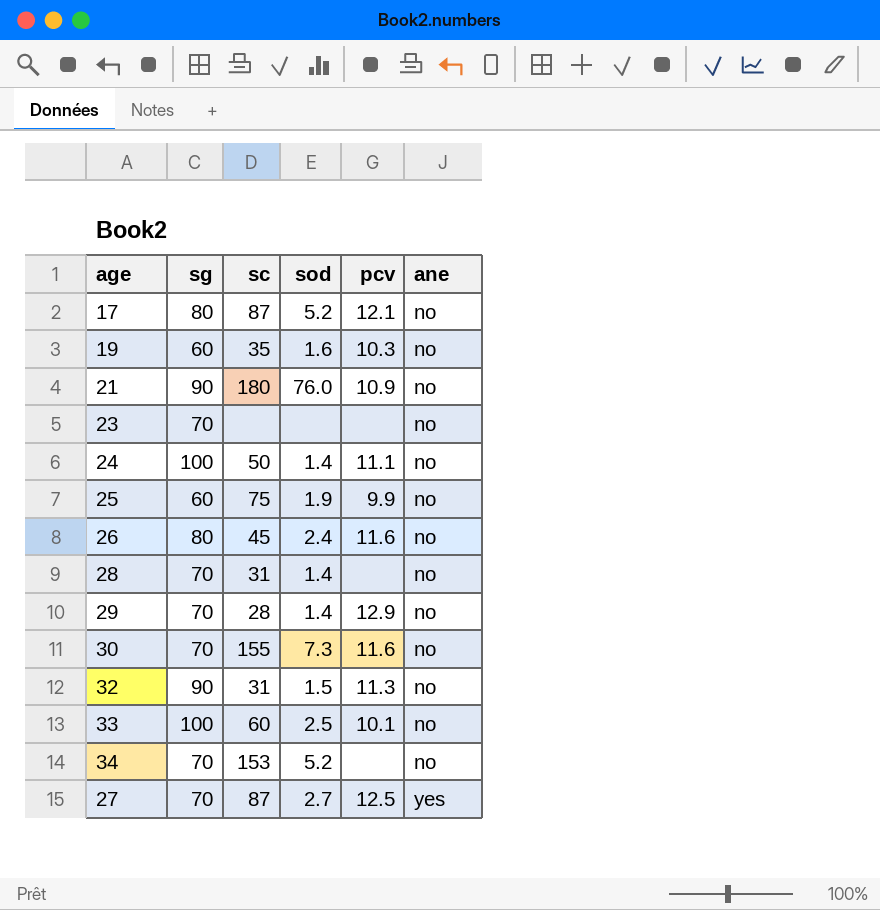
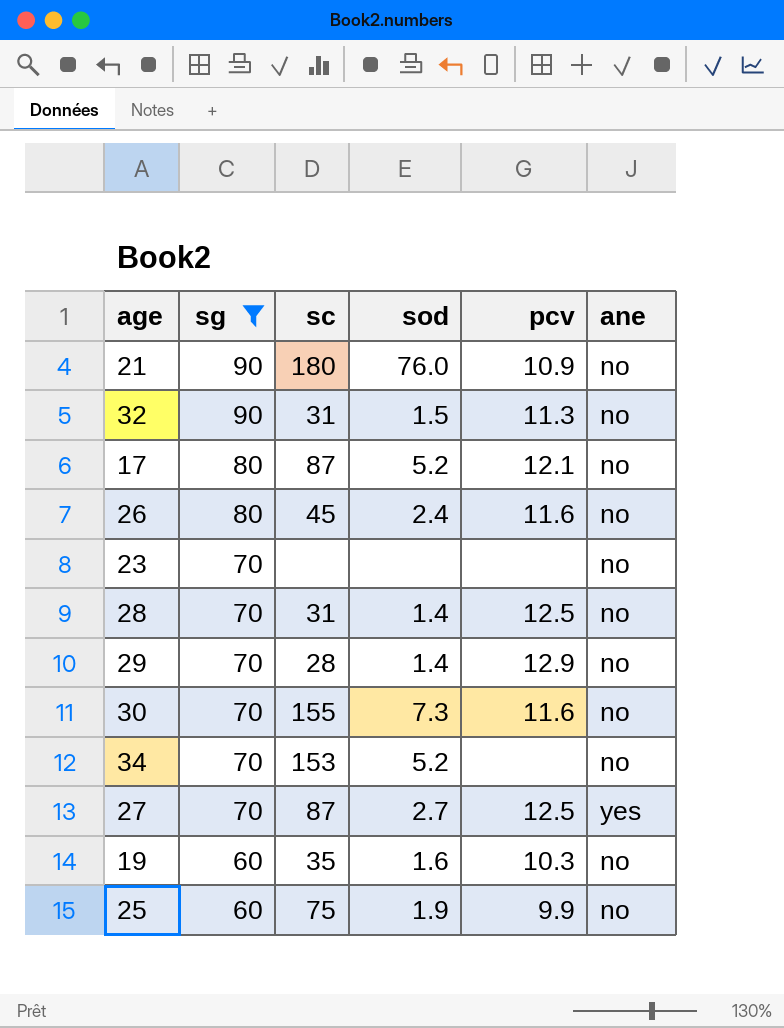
filter: none -> sg != 100
row order: ane ascending -> sg descending
28 | pcv: none -> 12.5

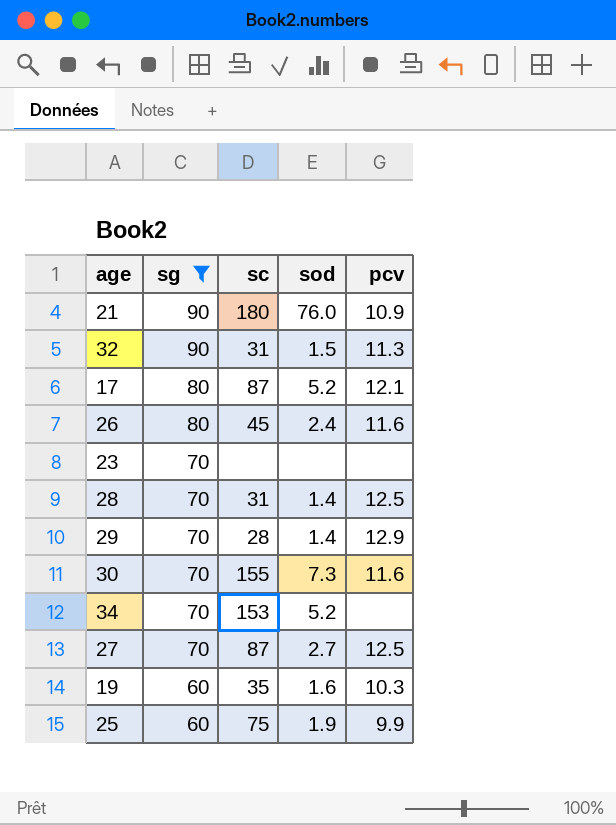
column ane | position: 6 -> none

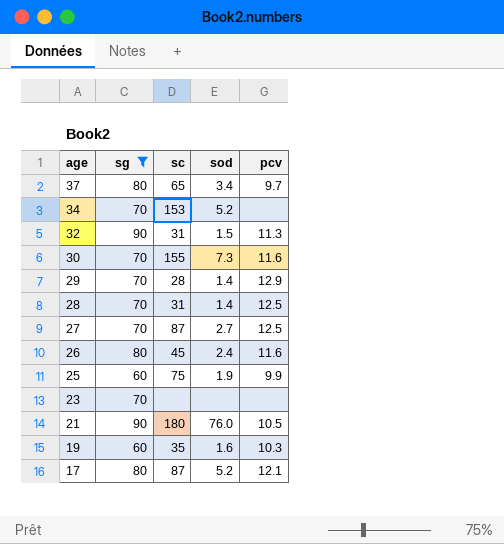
row order: sg descending -> age descending
row 37: none -> 80 | 65 | 3.4 | 9.7
21 | pcv: 10.9 -> 10.5

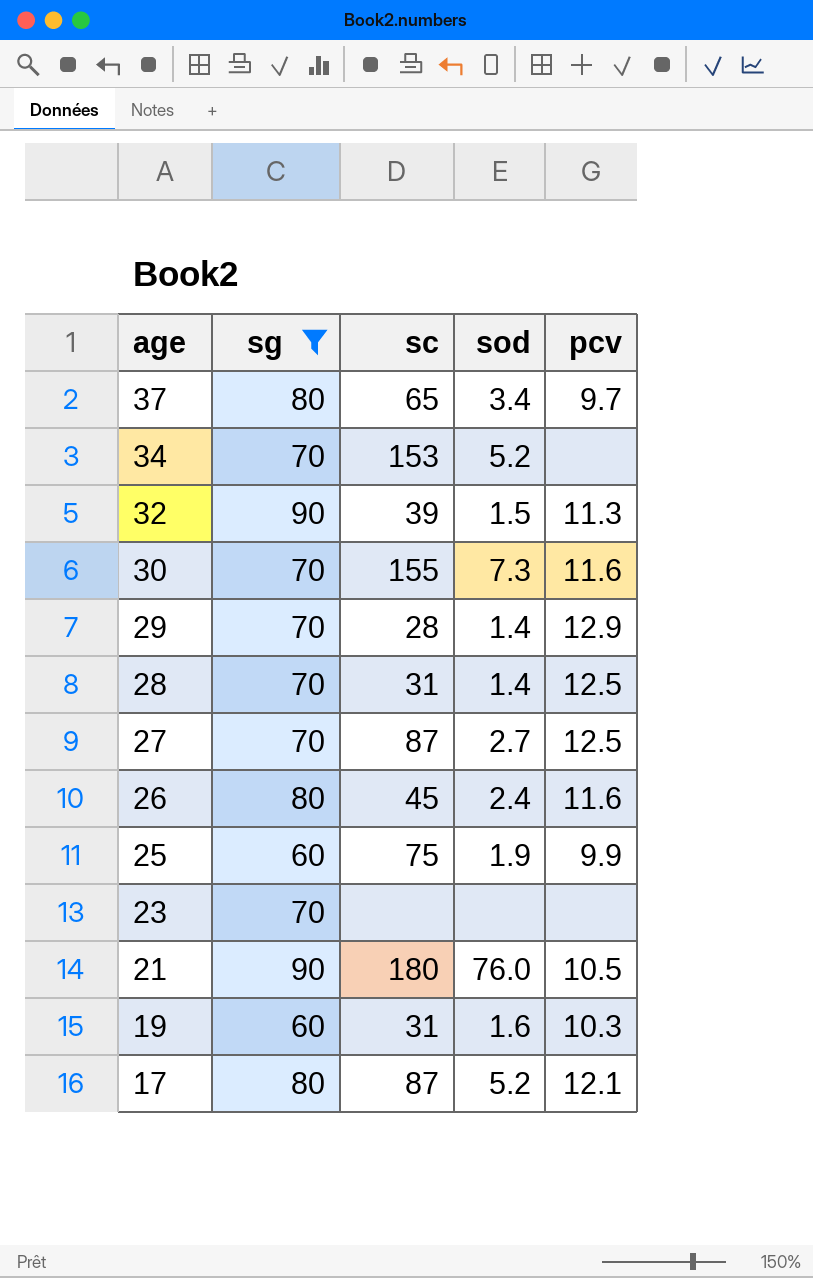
32 | sc: 31 -> 39
19 | sc: 35 -> 31

